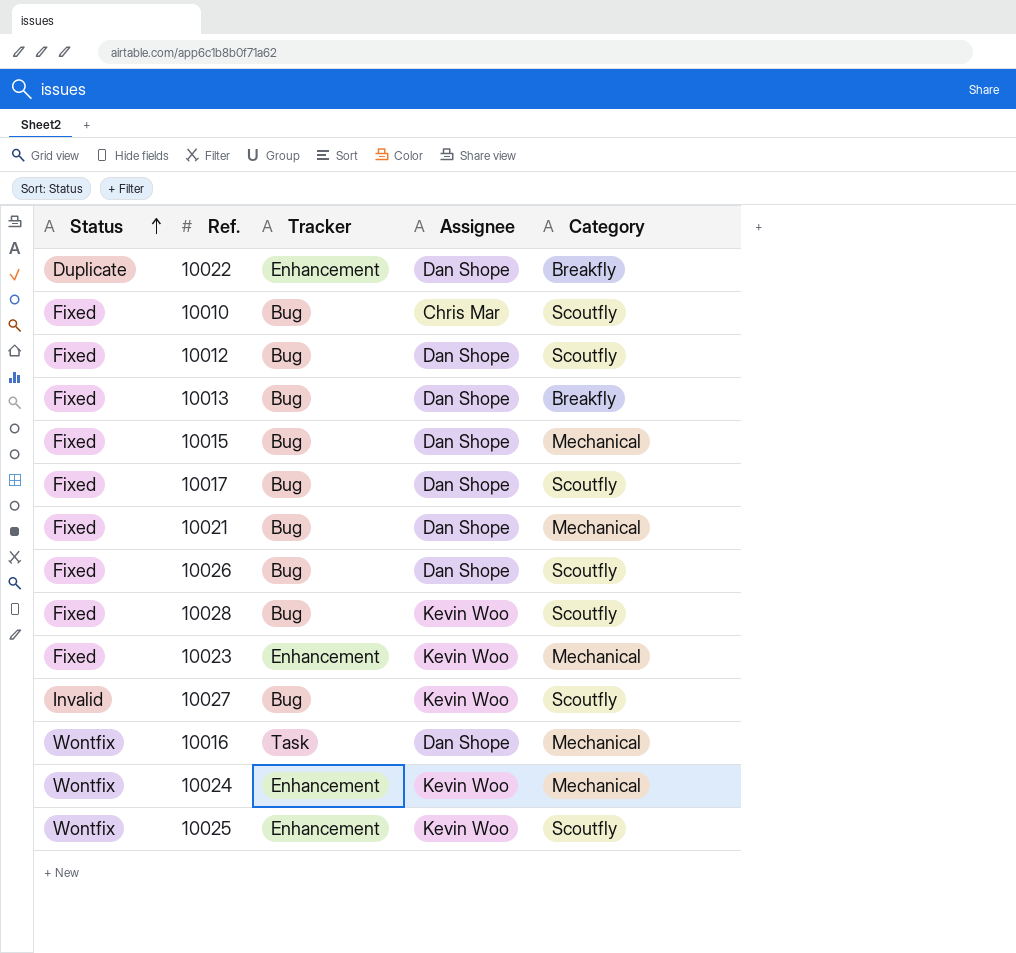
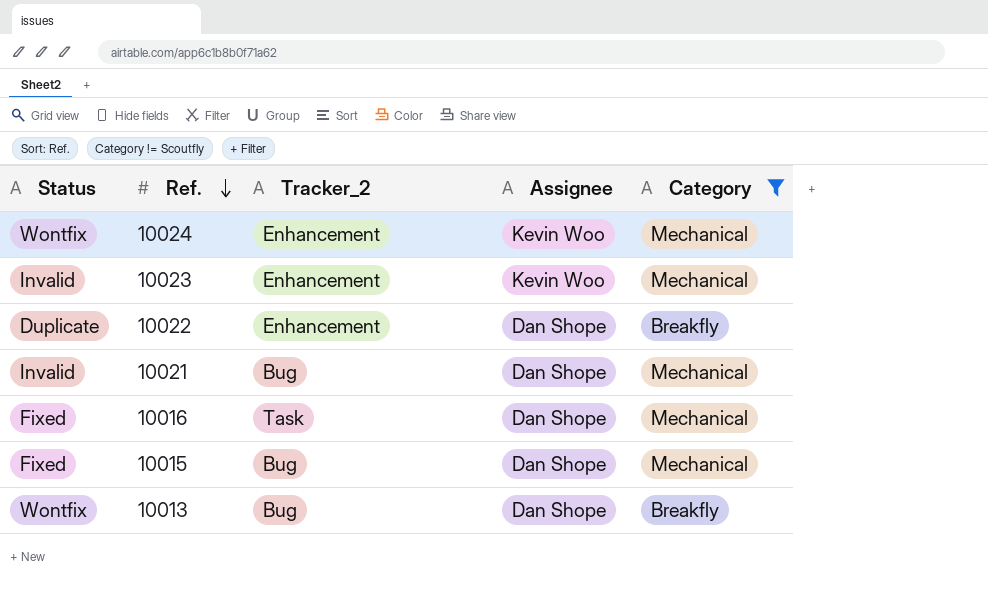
filter: none -> Category != Scoutfly
row order: Status ascending -> Ref. descending
column name: Tracker -> Tracker_2
10023 | Status: Fixed -> Invalid
10021 | Status: Fixed -> Invalid
10016 | Status: Wontfix -> Fixed
10013 | Status: Fixed -> Wontfix

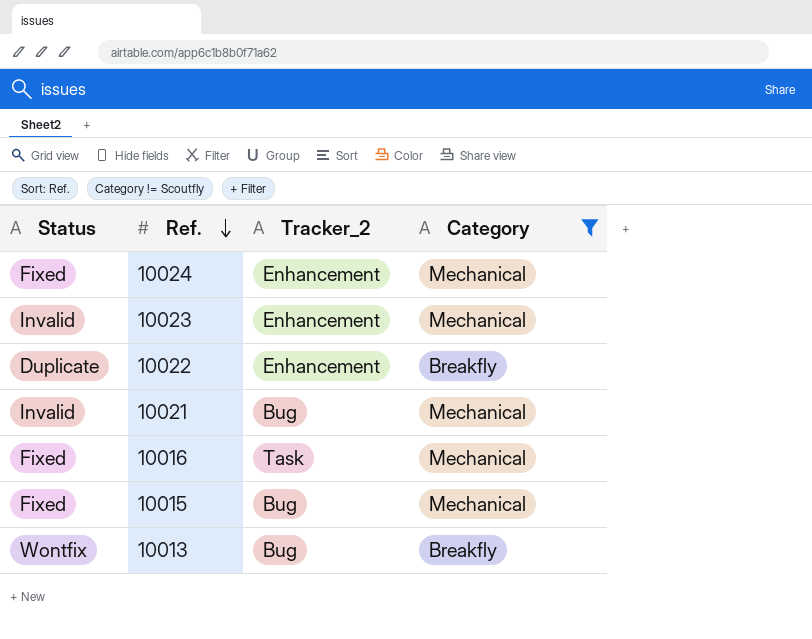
column Assignee | position: 4 -> none
10024 | Status: Wontfix -> Fixed

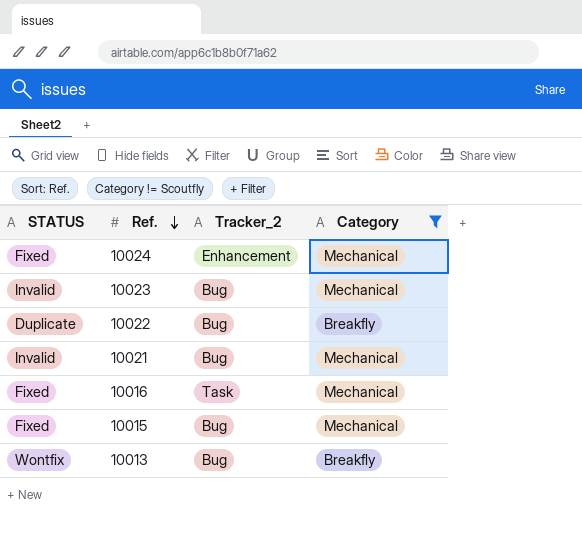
column name: Status -> STATUS
10023 | Tracker_2: Enhancement -> Bug
10022 | Tracker_2: Enhancement -> Bug

